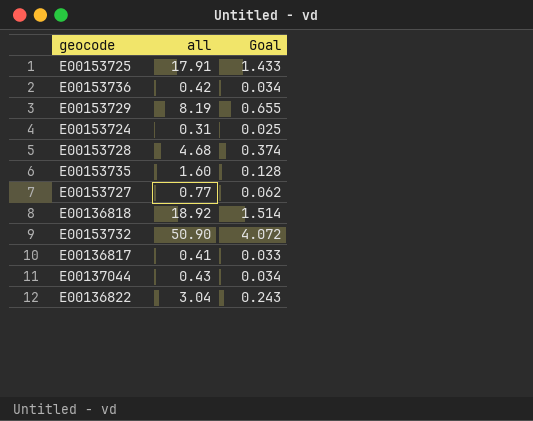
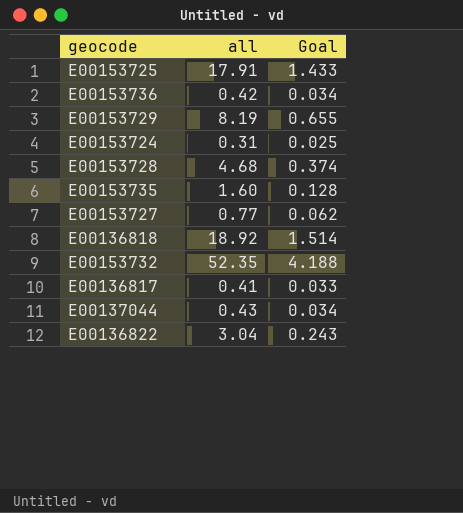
E00153732 | all: 50.90 -> 52.35
E00153732 | Goal: 4.072 -> 4.188

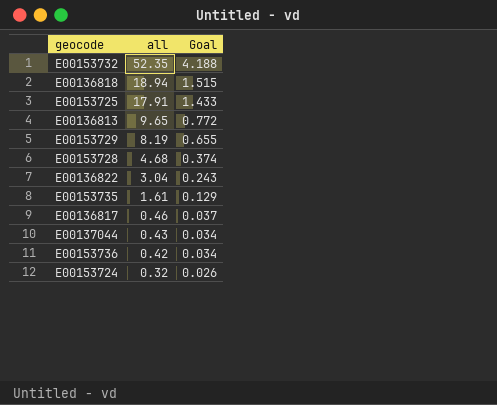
row order: none -> all descending
row E00153727: 0.77 | 0.062 -> none
E00136818 | all: 18.92 -> 18.94
E00136818 | Goal: 1.514 -> 1.515
row E00136813: none -> 9.65 | 0.772
E00153735 | all: 1.60 -> 1.61
E00153735 | Goal: 0.128 -> 0.129
E00136817 | all: 0.41 -> 0.46
E00136817 | Goal: 0.033 -> 0.037
E00153724 | all: 0.31 -> 0.32
E00153724 | Goal: 0.025 -> 0.026

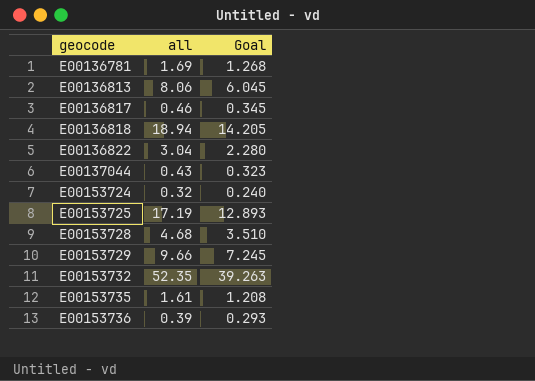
row order: all descending -> geocode ascending
column Goal | formula: [all] * 0.08 -> [all] * 0.75
row E00136781: none -> 1.69 | 1.268
E00136813 | all: 9.65 -> 8.06
E00153725 | all: 17.91 -> 17.19
E00153729 | all: 8.19 -> 9.66
E00153736 | all: 0.42 -> 0.39

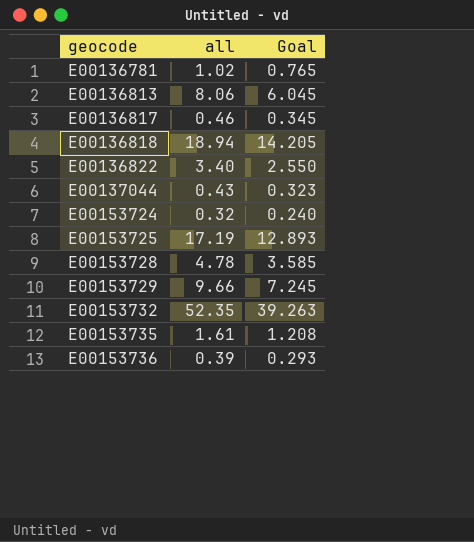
E00136781 | all: 1.69 -> 1.02
E00136781 | Goal: 1.268 -> 0.765
E00136822 | all: 3.04 -> 3.40
E00136822 | Goal: 2.280 -> 2.550
E00153728 | all: 4.68 -> 4.78
E00153728 | Goal: 3.510 -> 3.585

